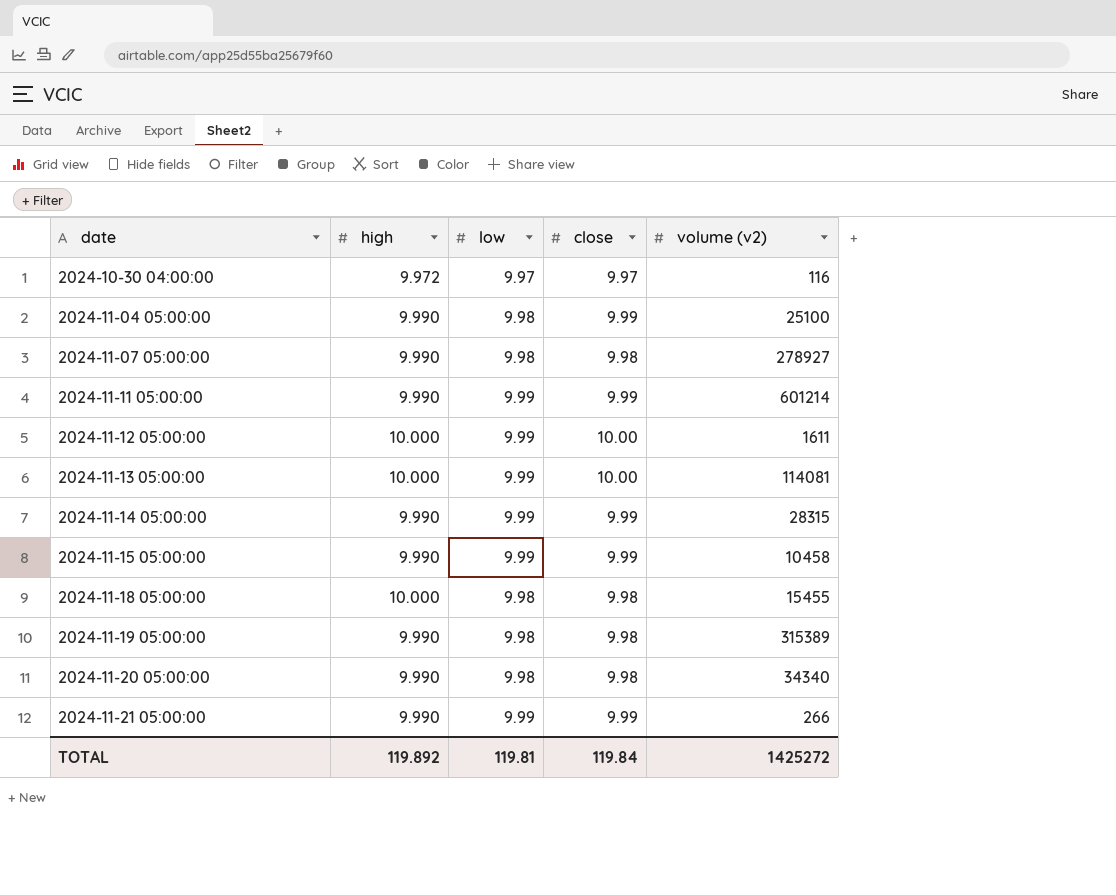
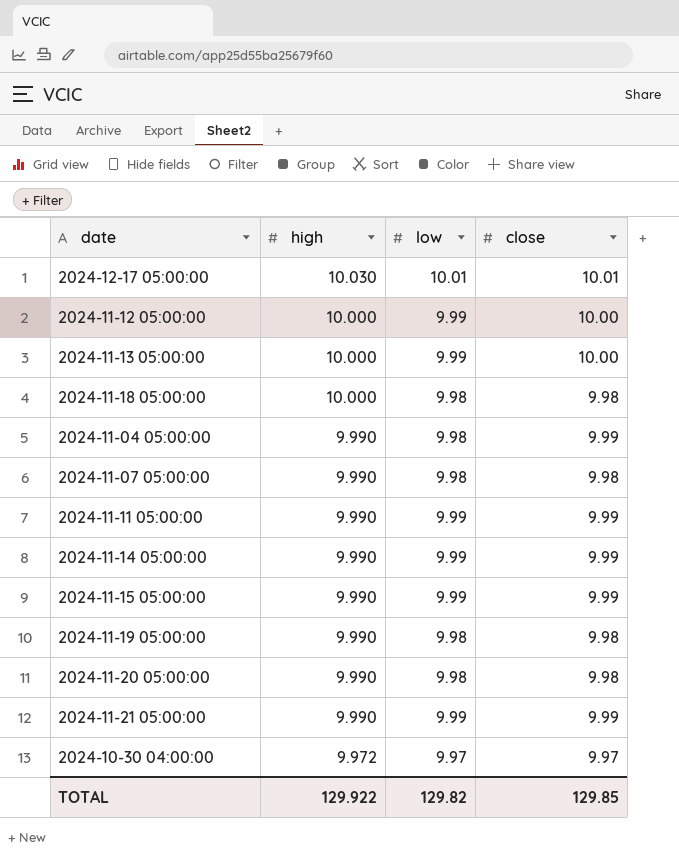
row order: date ascending -> high descending
column volume (v2) | position: 5 -> none
row 2024-12-17 05:00:00: none -> 10.030 | 10.01 | 10.01
TOTAL | high: 119.892 -> 129.922
TOTAL | low: 119.81 -> 129.82
TOTAL | close: 119.84 -> 129.85

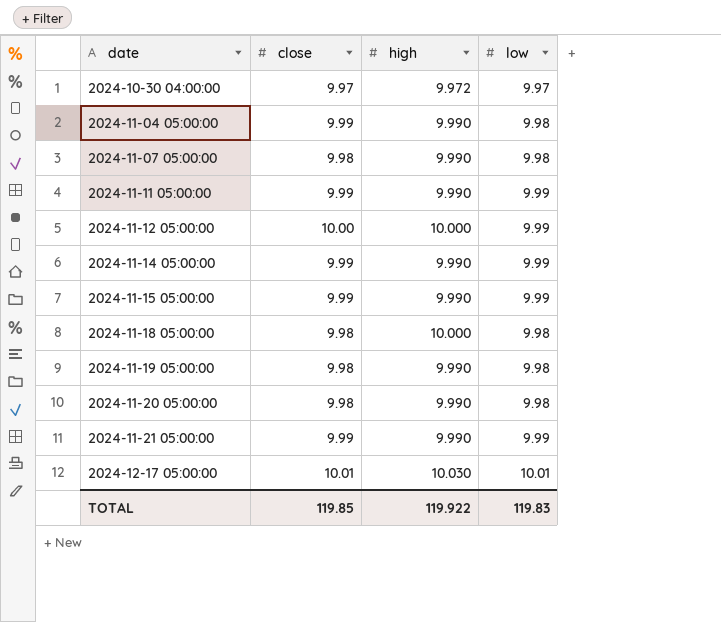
row order: high descending -> date ascending
column close | position: 4 -> 2
row 2024-11-13 05:00:00: 10.000 | 9.99 | 10.00 -> none
TOTAL | close: 129.85 -> 119.85
TOTAL | high: 129.922 -> 119.922
TOTAL | low: 129.82 -> 119.83

